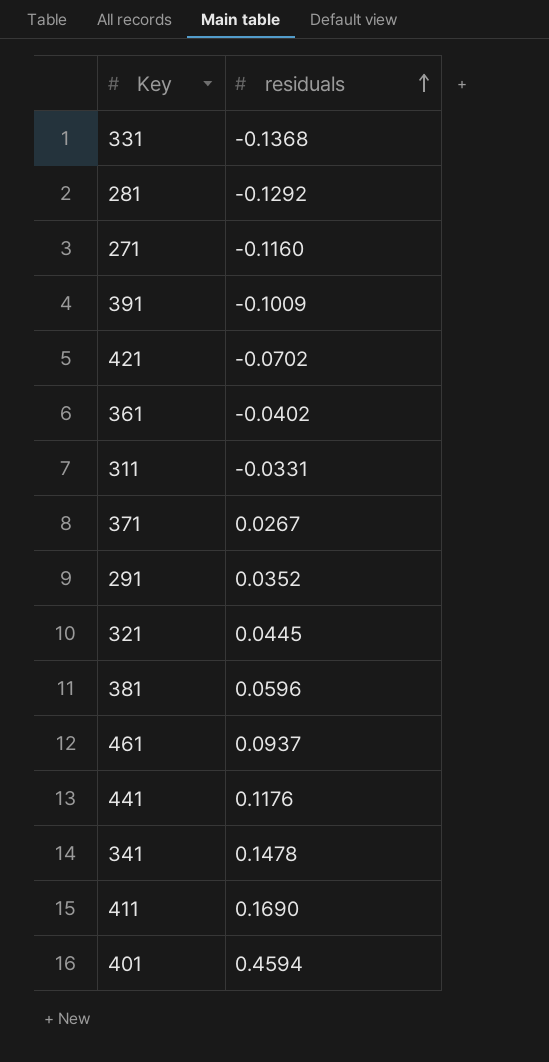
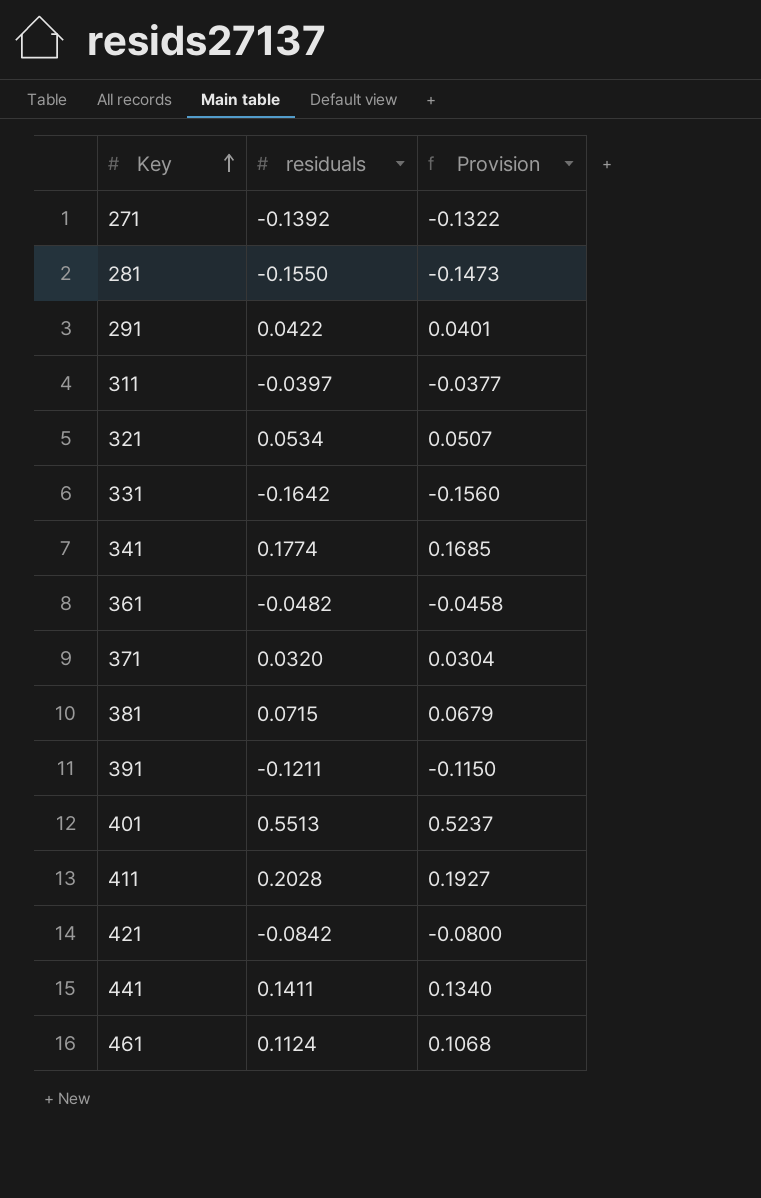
row order: residuals ascending -> Key ascending
column Provision | formula: none -> [residuals] * 0.95
271 | residuals: -0.1160 -> -0.1392
281 | residuals: -0.1292 -> -0.1550
291 | residuals: 0.0352 -> 0.0422
311 | residuals: -0.0331 -> -0.0397
321 | residuals: 0.0445 -> 0.0534
331 | residuals: -0.1368 -> -0.1642
341 | residuals: 0.1478 -> 0.1774
361 | residuals: -0.0402 -> -0.0482
371 | residuals: 0.0267 -> 0.0320
381 | residuals: 0.0596 -> 0.0715
391 | residuals: -0.1009 -> -0.1211
401 | residuals: 0.4594 -> 0.5513
411 | residuals: 0.1690 -> 0.2028
421 | residuals: -0.0702 -> -0.0842
441 | residuals: 0.1176 -> 0.1411
461 | residuals: 0.0937 -> 0.1124

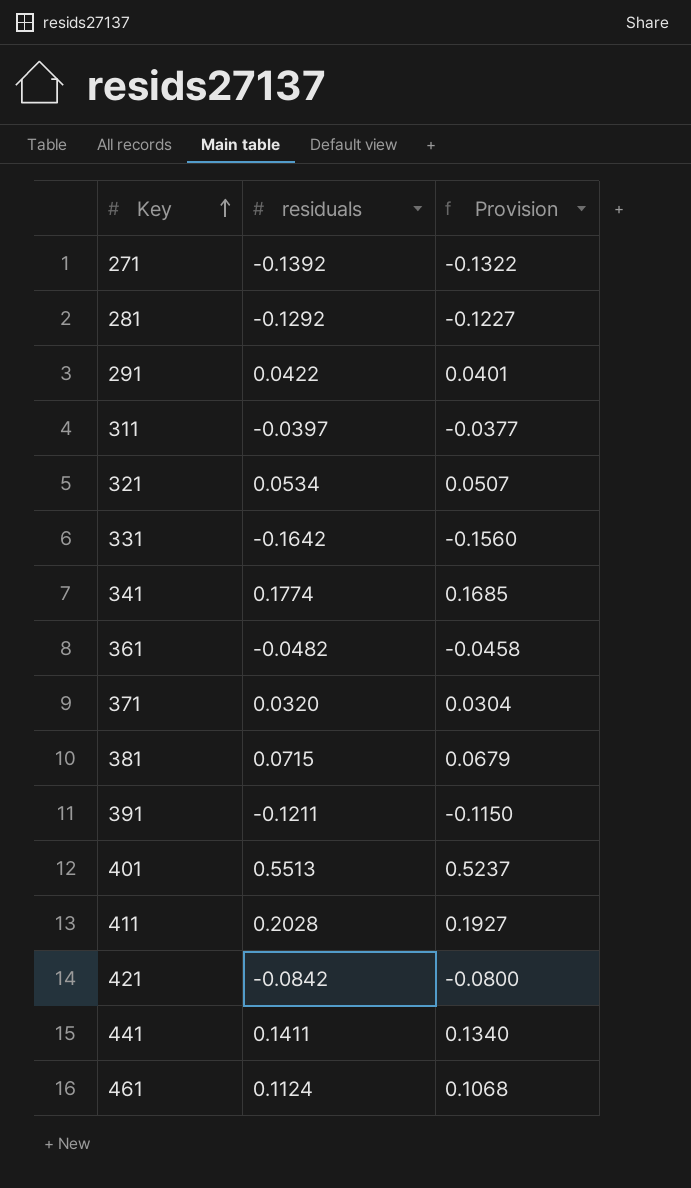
281 | residuals: -0.1550 -> -0.1292
281 | Provision: -0.1473 -> -0.1227

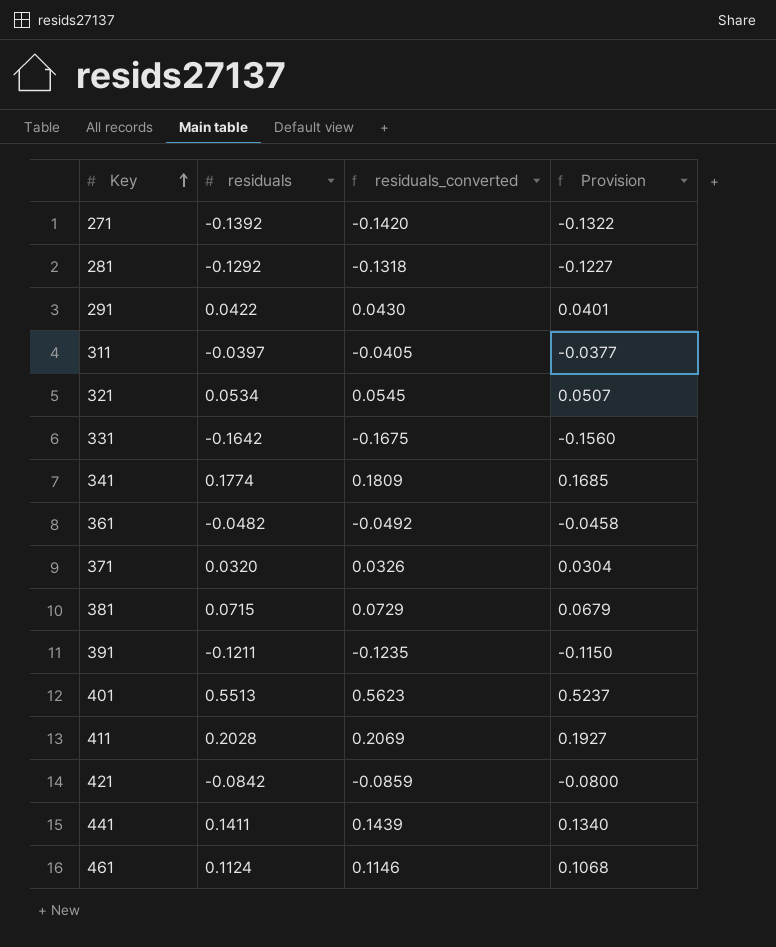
column residuals_converted | formula: none -> [residuals] * 1.02

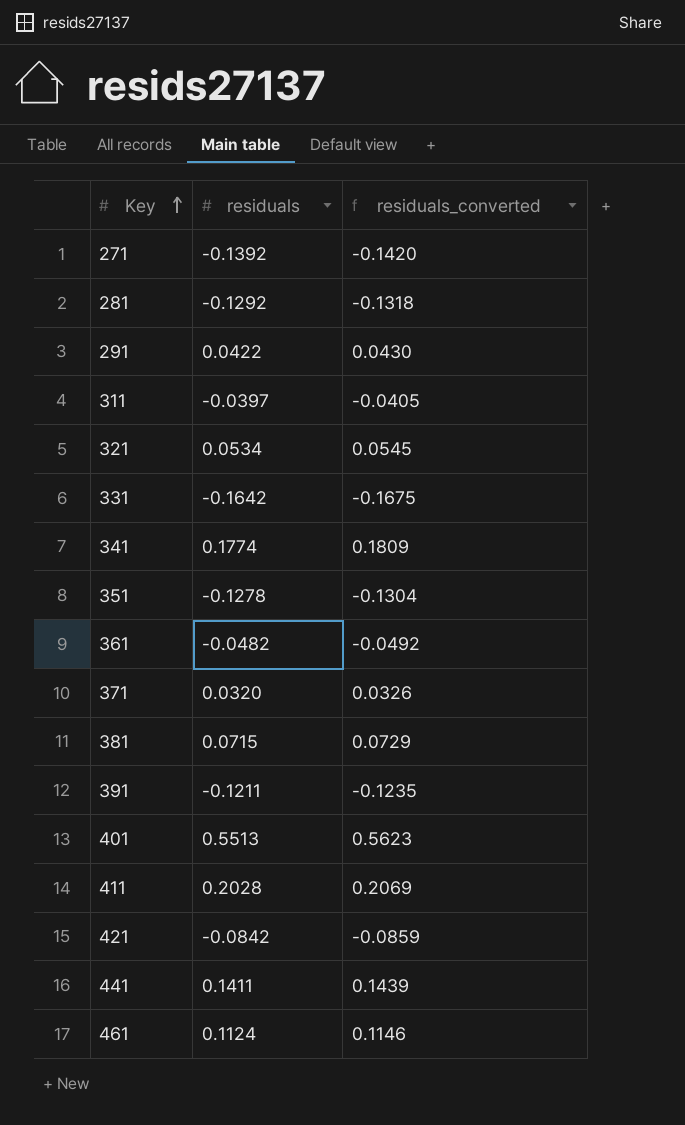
column Provision | formula: [residuals] * 0.95 -> none
row 351: none -> -0.1278 | -0.1304

